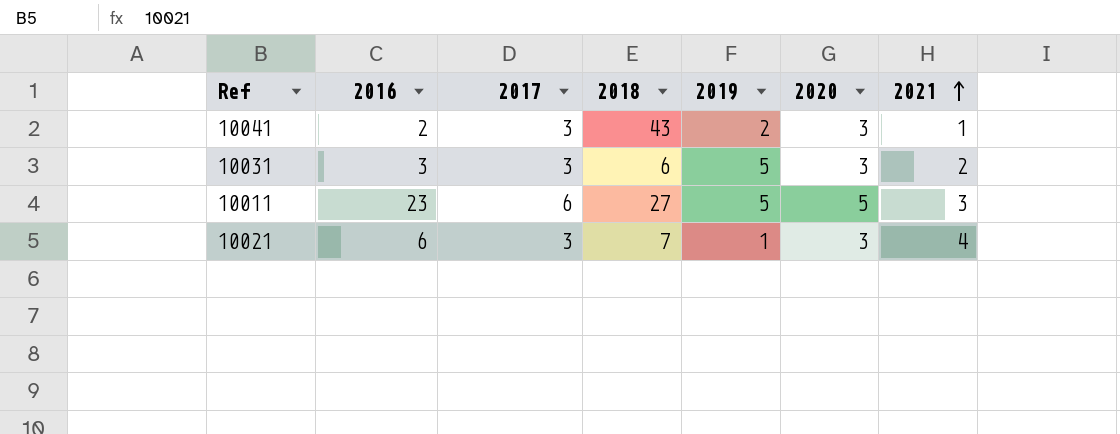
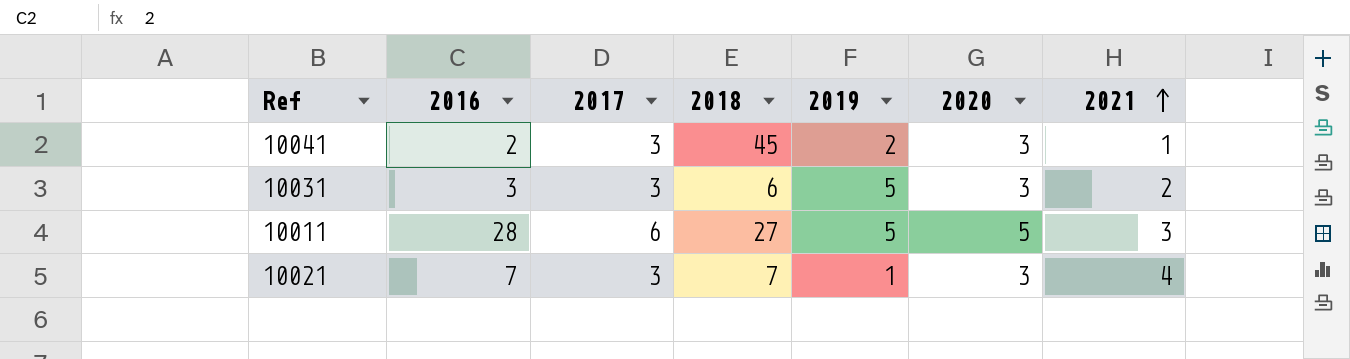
10041 | 2018: 43 -> 45
10011 | 2016: 23 -> 28
10021 | 2016: 6 -> 7

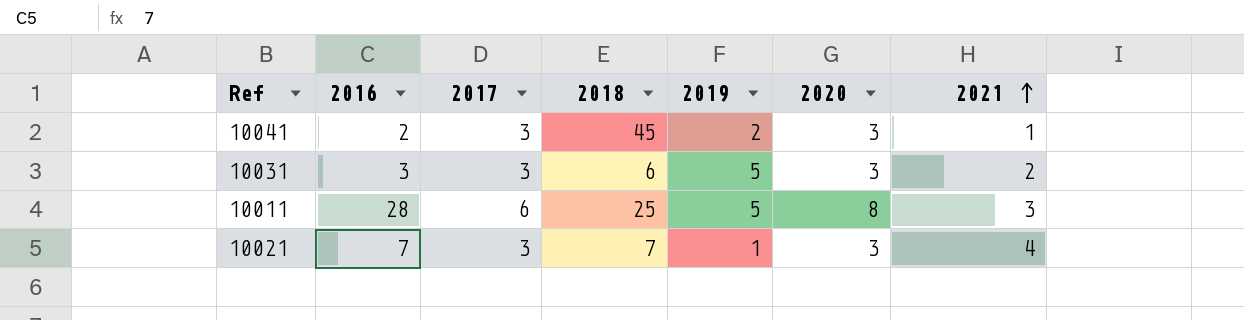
10011 | 2018: 27 -> 25
10011 | 2020: 5 -> 8

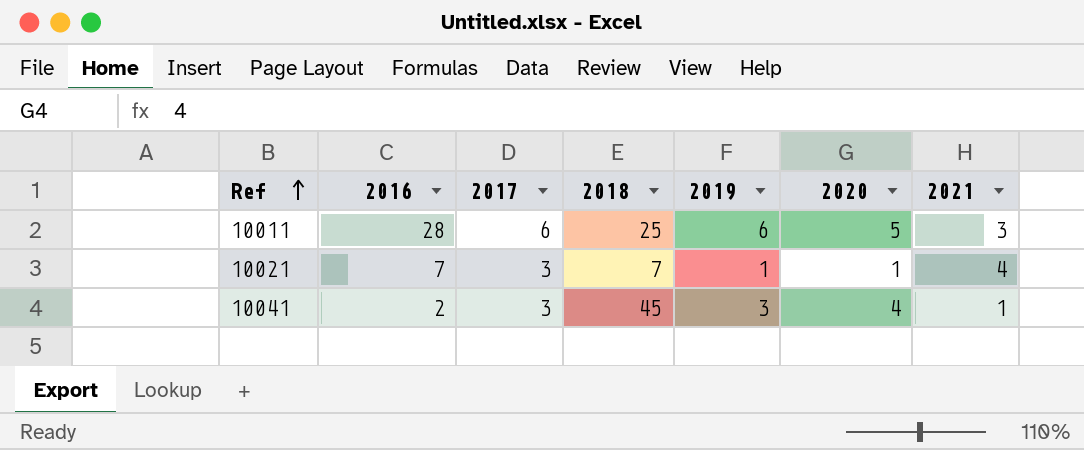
row order: 2021 ascending -> Ref ascending
row 10031: 3 | 3 | 6 | 5 | 3 | 2 -> none
10011 | 2019: 5 -> 6
10011 | 2020: 8 -> 5
10021 | 2020: 3 -> 1
10041 | 2019: 2 -> 3
10041 | 2020: 3 -> 4

